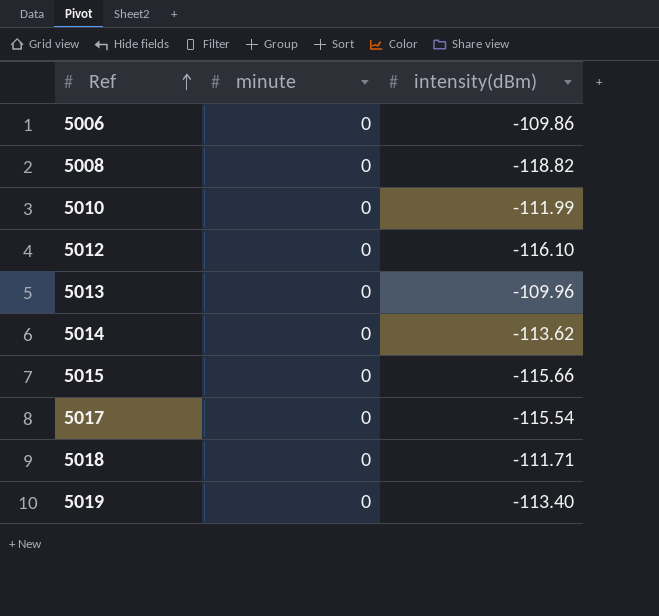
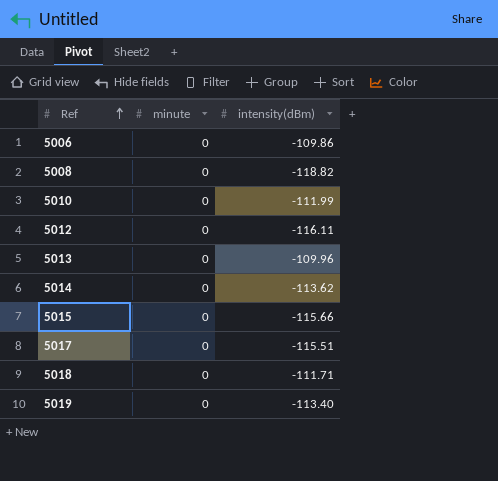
5012 | intensity(dBm): -116.10 -> -116.11
5017 | intensity(dBm): -115.54 -> -115.51

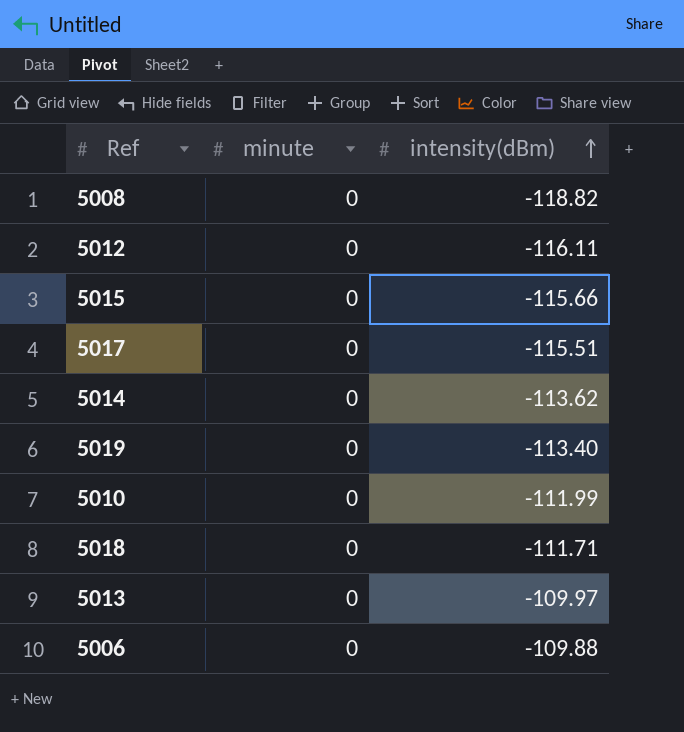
row order: Ref ascending -> intensity(dBm) ascending
5013 | intensity(dBm): -109.96 -> -109.97
5006 | intensity(dBm): -109.86 -> -109.88

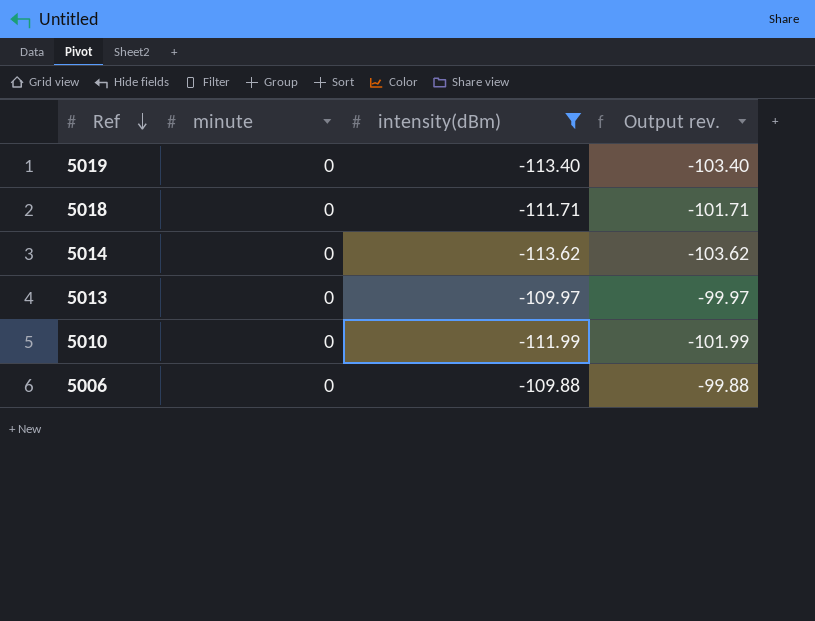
filter: none -> intensity(dBm) >= -113.62
row order: intensity(dBm) ascending -> Ref descending
column Output rev. | formula: none -> [intensity(dBm)] + 10

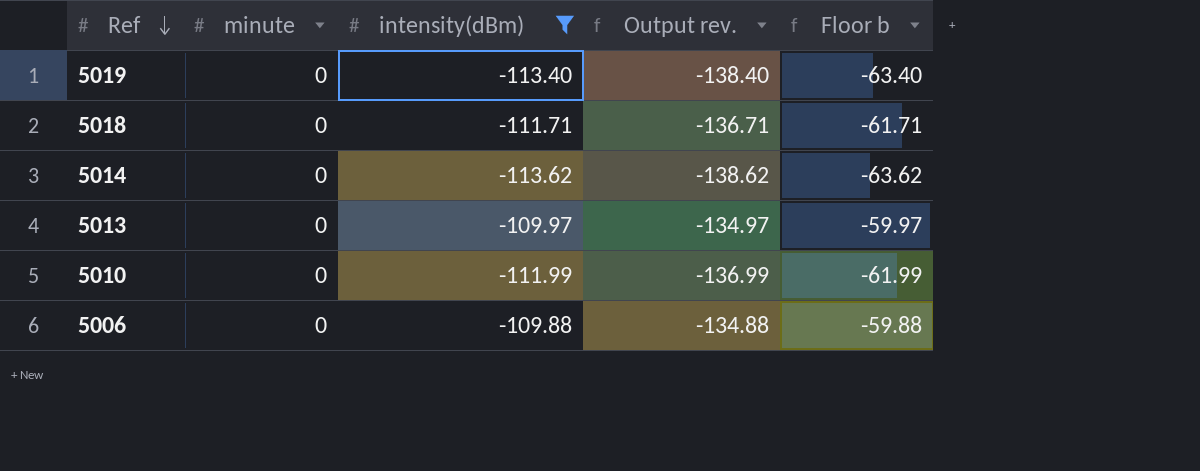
column Output rev. | formula: [intensity(dBm)] + 10 -> [intensity(dBm)] - 25
column Floor b | formula: none -> [intensity(dBm)] + 50

